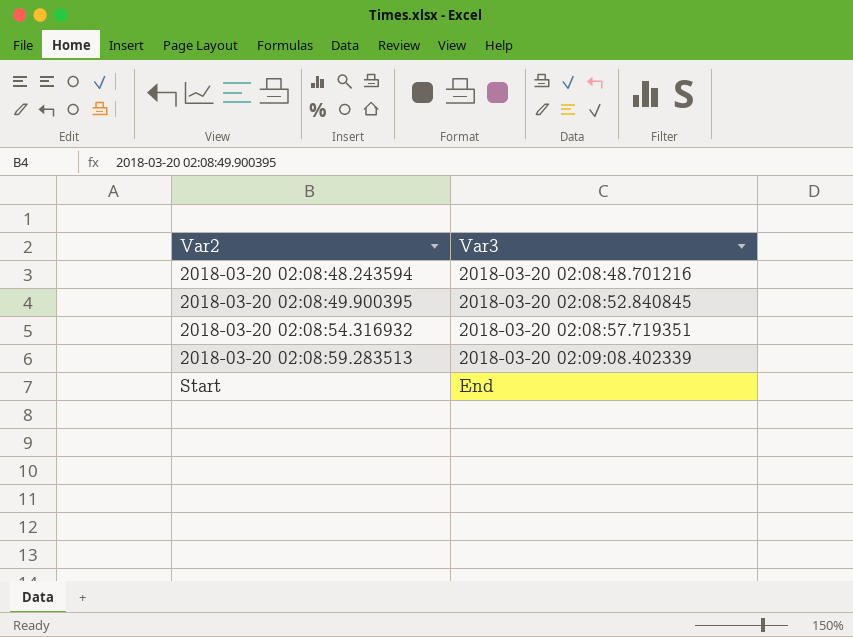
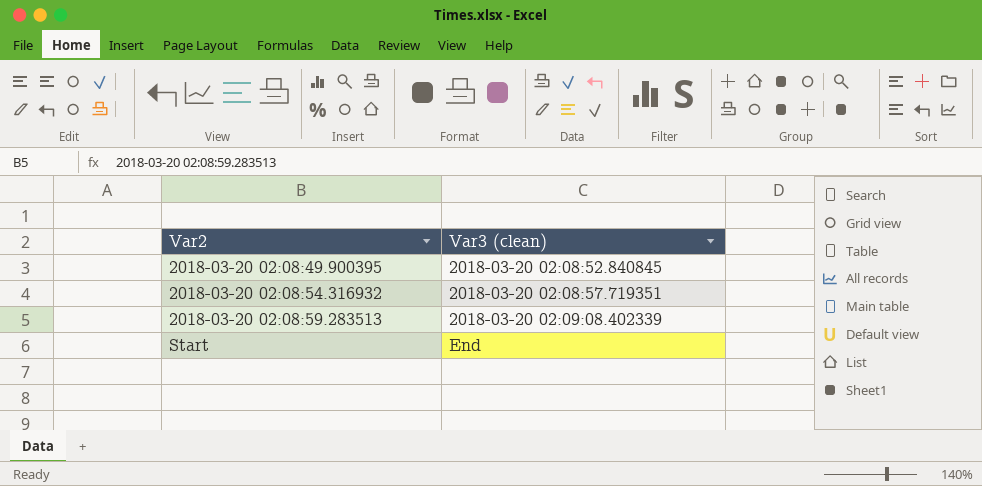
column name: Var3 -> Var3 (clean)
row 2018-03-20 02:08:48.243594: 2018-03-20 02:08:48.701216 -> none

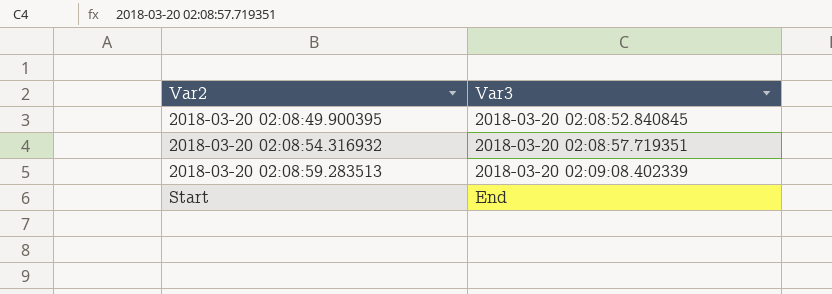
column name: Var3 (clean) -> Var3

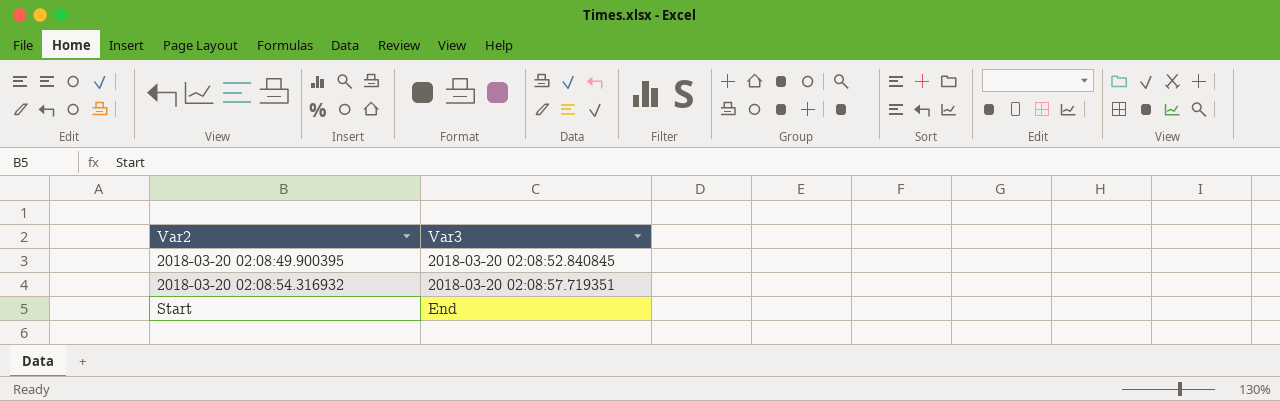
row 2018-03-20 02:08:59.283513: 2018-03-20 02:09:08.402339 -> none

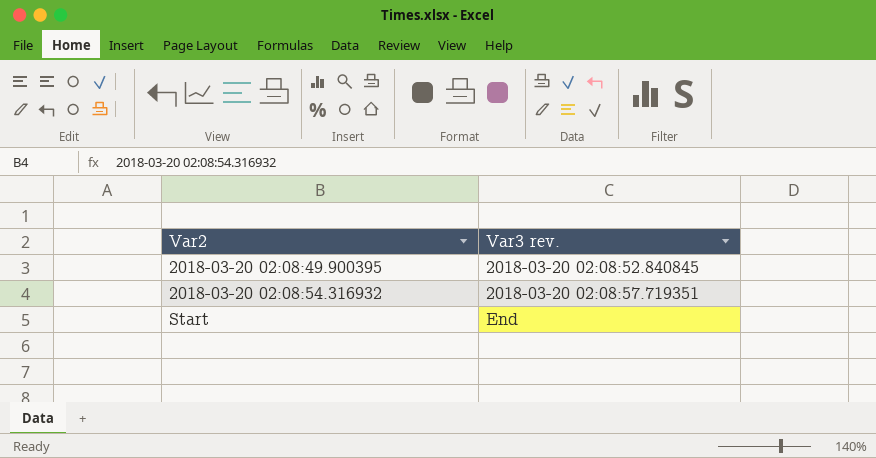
column name: Var3 -> Var3 rev.

